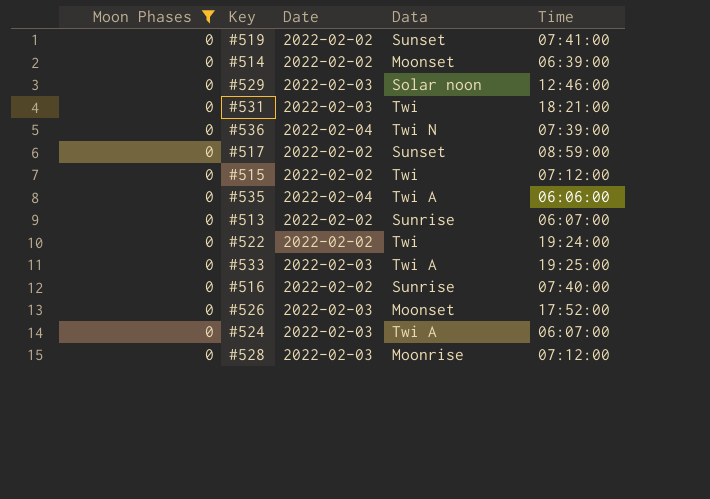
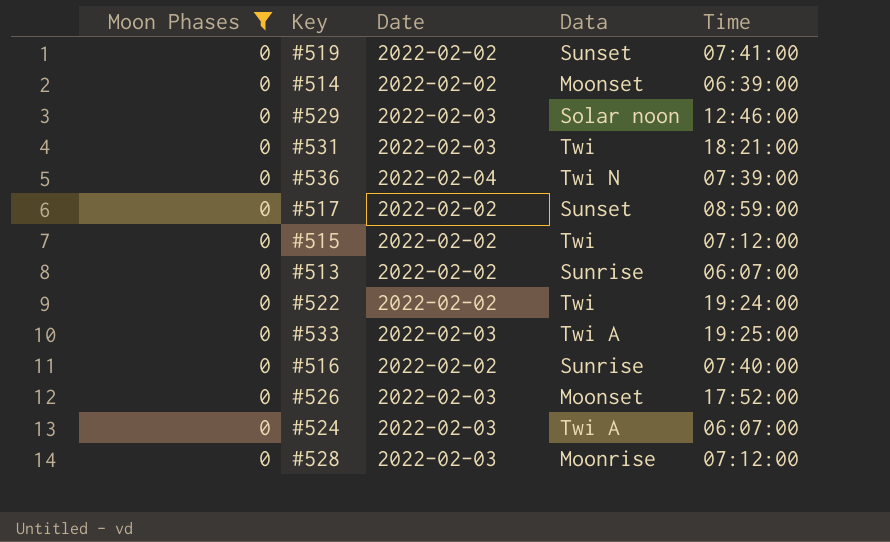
row #535: 0 | 2022-02-04 | Twi A | 06:06:00 -> none

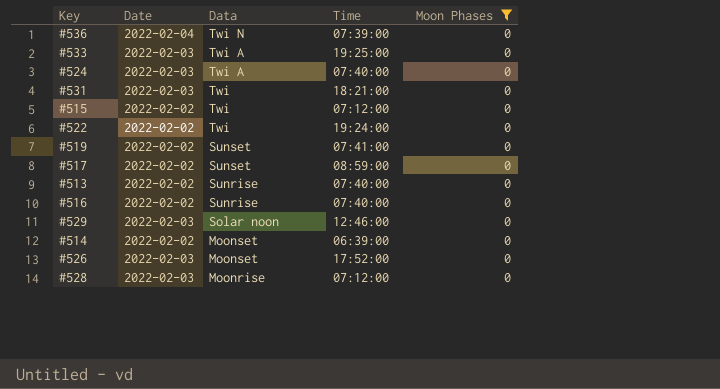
row order: none -> Data descending
column Moon Phases | position: 1 -> 5
#524 | Time: 06:07:00 -> 07:40:00
#513 | Time: 06:07:00 -> 07:40:00

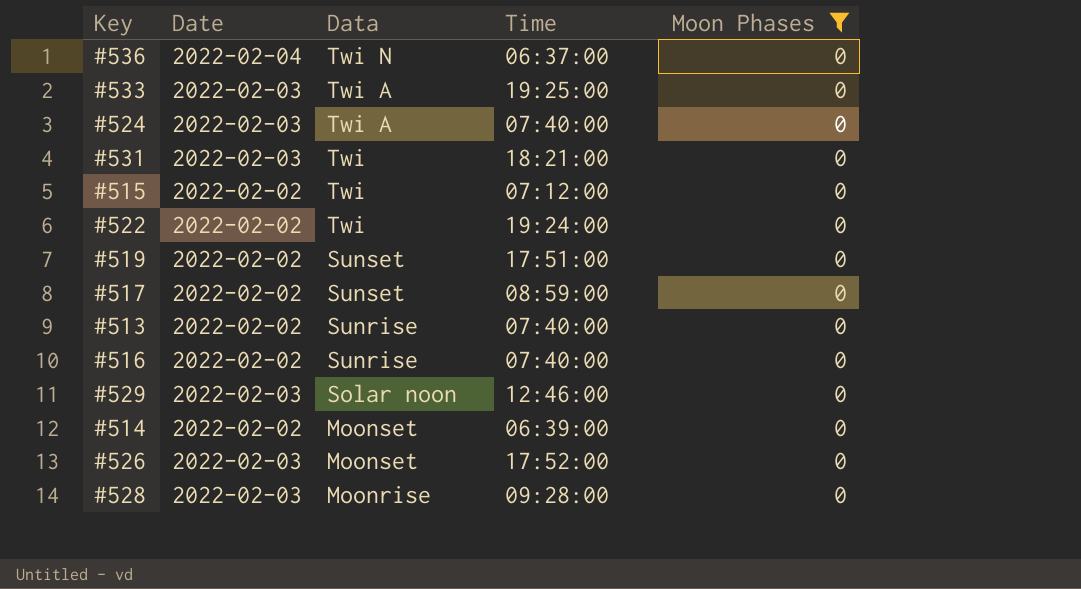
#536 | Time: 07:39:00 -> 06:37:00
#519 | Time: 07:41:00 -> 17:51:00
#528 | Time: 07:12:00 -> 09:28:00

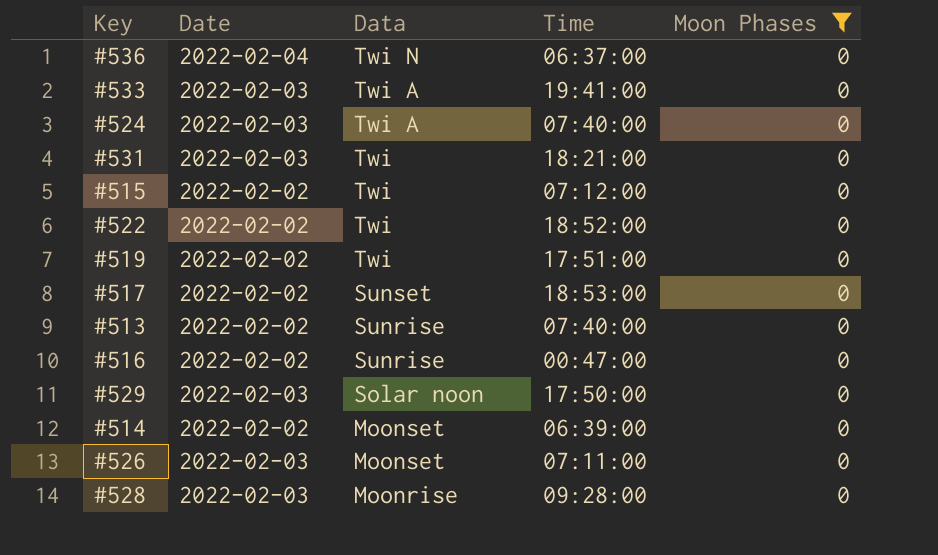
#533 | Time: 19:25:00 -> 19:41:00
#522 | Time: 19:24:00 -> 18:52:00
#519 | Data: Sunset -> Twi
#517 | Time: 08:59:00 -> 18:53:00
#516 | Time: 07:40:00 -> 00:47:00
#529 | Time: 12:46:00 -> 17:50:00
#526 | Time: 17:52:00 -> 07:11:00

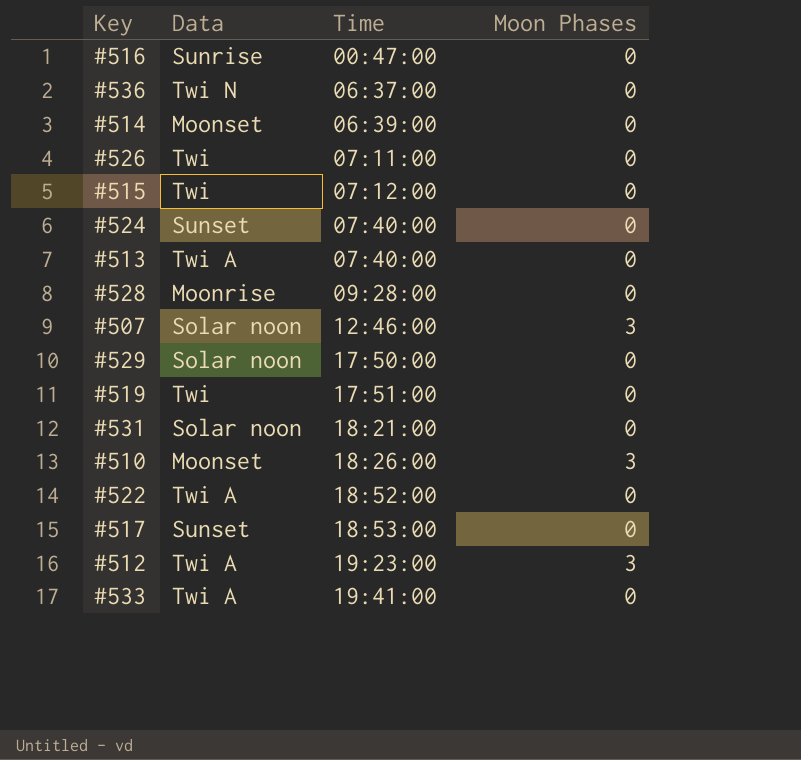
filter: Moon Phases = 0 -> none
row order: Data descending -> Time ascending
column Date | position: 2 -> none
#526 | Data: Moonset -> Twi
#524 | Data: Twi A -> Sunset
#513 | Data: Sunrise -> Twi A
#531 | Data: Twi -> Solar noon
#522 | Data: Twi -> Twi A

